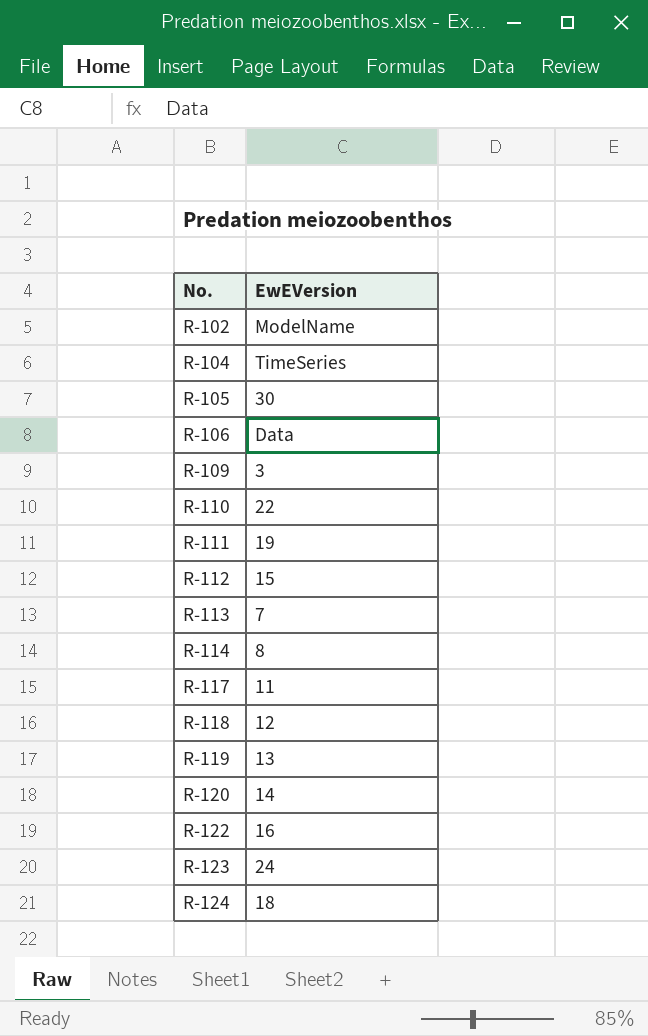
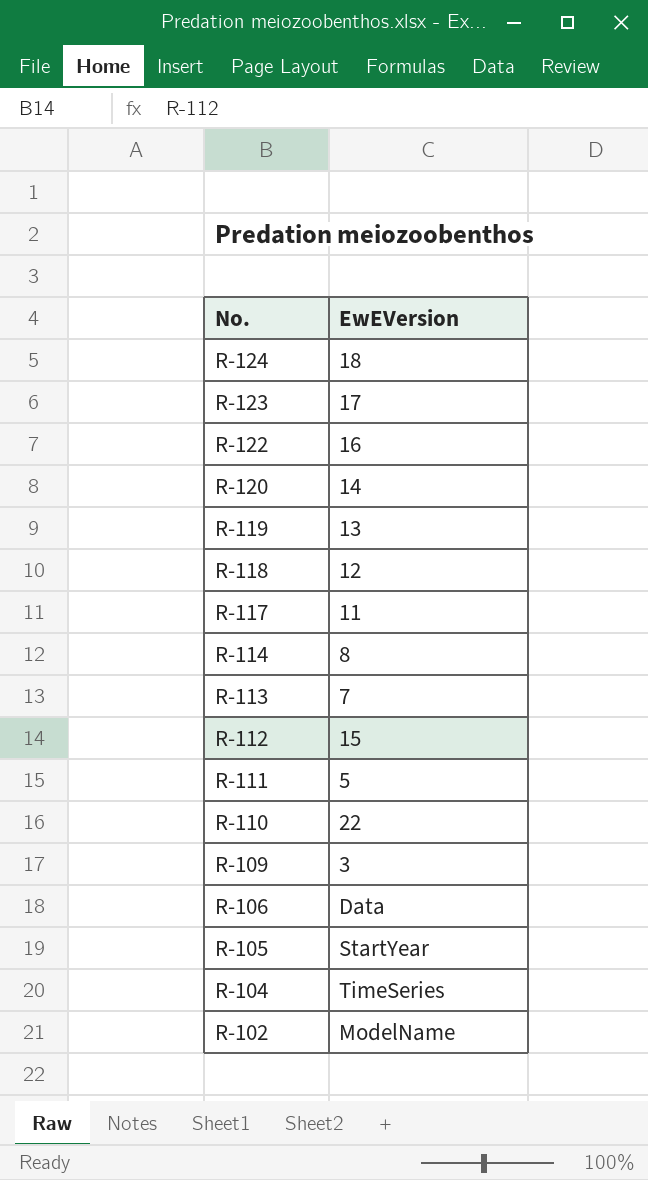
row order: No. ascending -> No. descending
R-123 | EwEVersion: 24 -> 17
R-111 | EwEVersion: 19 -> 5
R-105 | EwEVersion: 30 -> StartYear

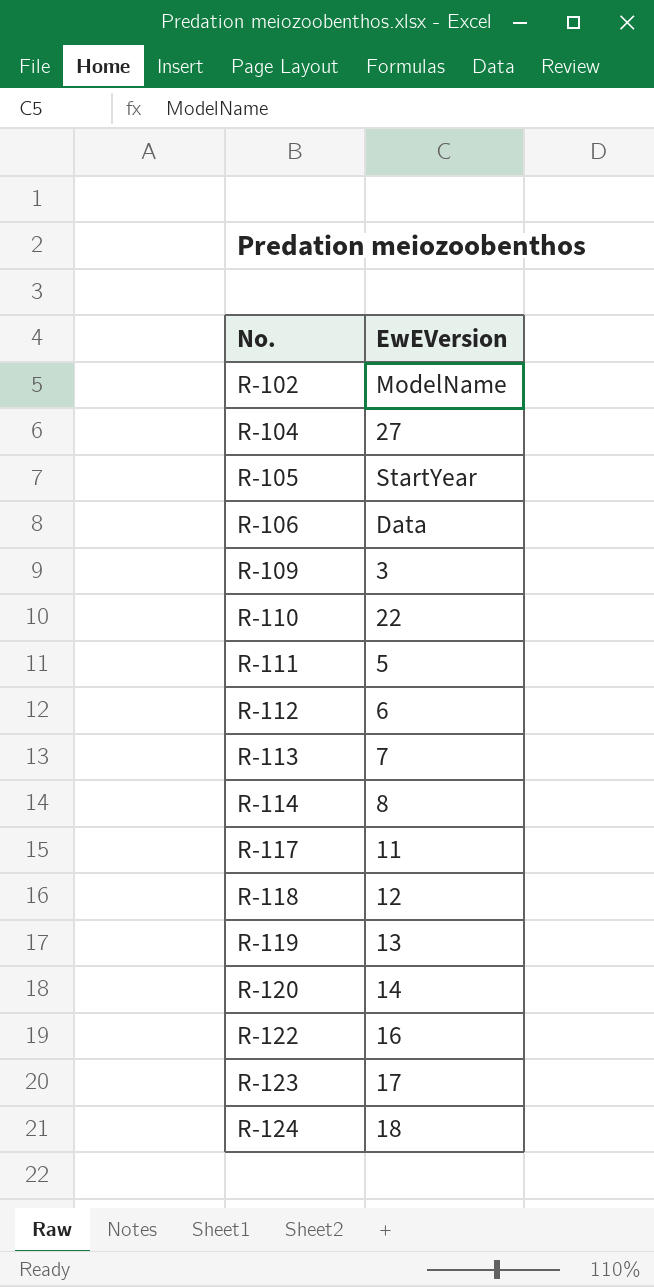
row order: No. descending -> No. ascending
R-104 | EwEVersion: TimeSeries -> 27
R-112 | EwEVersion: 15 -> 6

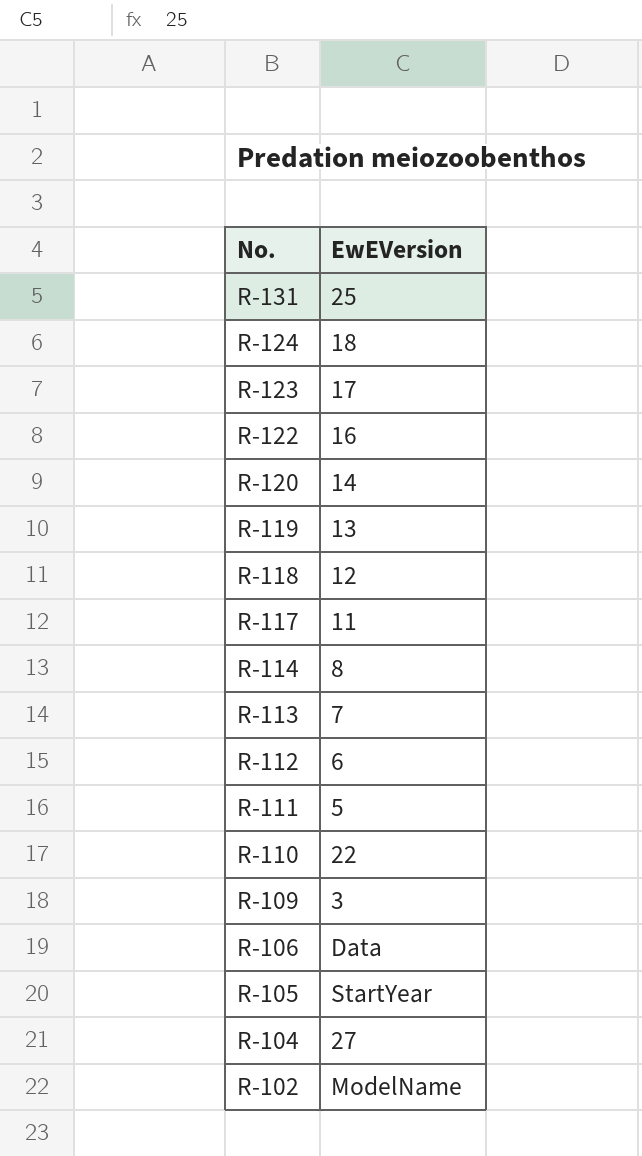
row order: No. ascending -> No. descending
row R-131: none -> 25

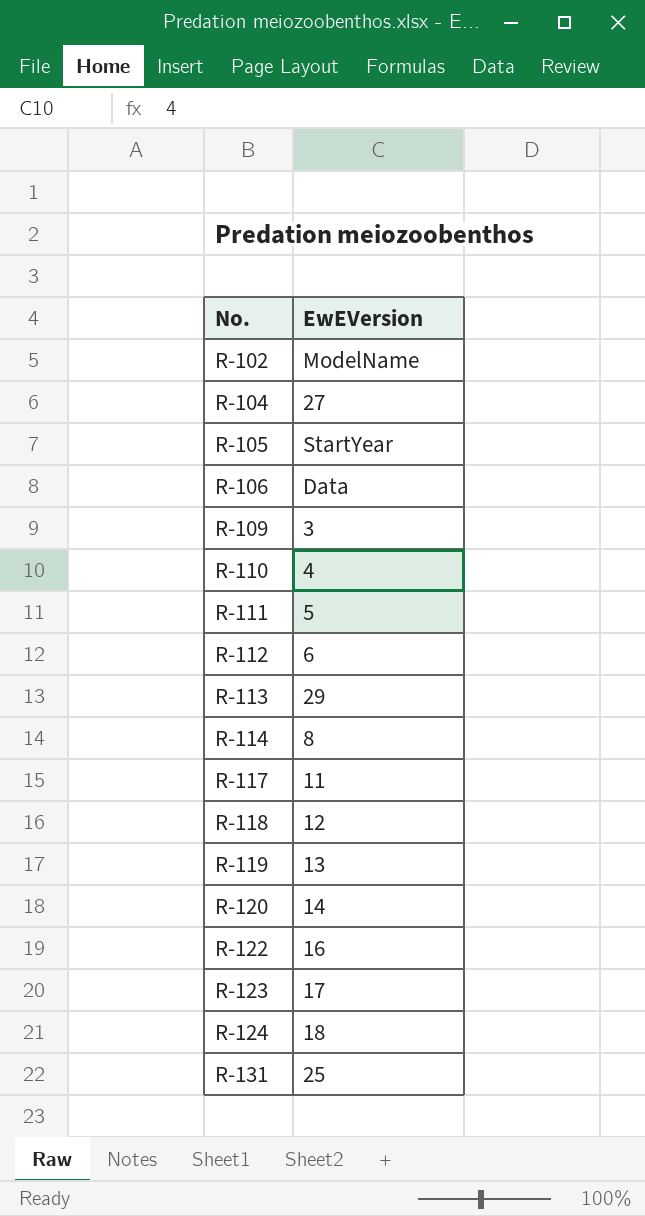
row order: No. descending -> No. ascending
R-110 | EwEVersion: 22 -> 4
R-113 | EwEVersion: 7 -> 29

